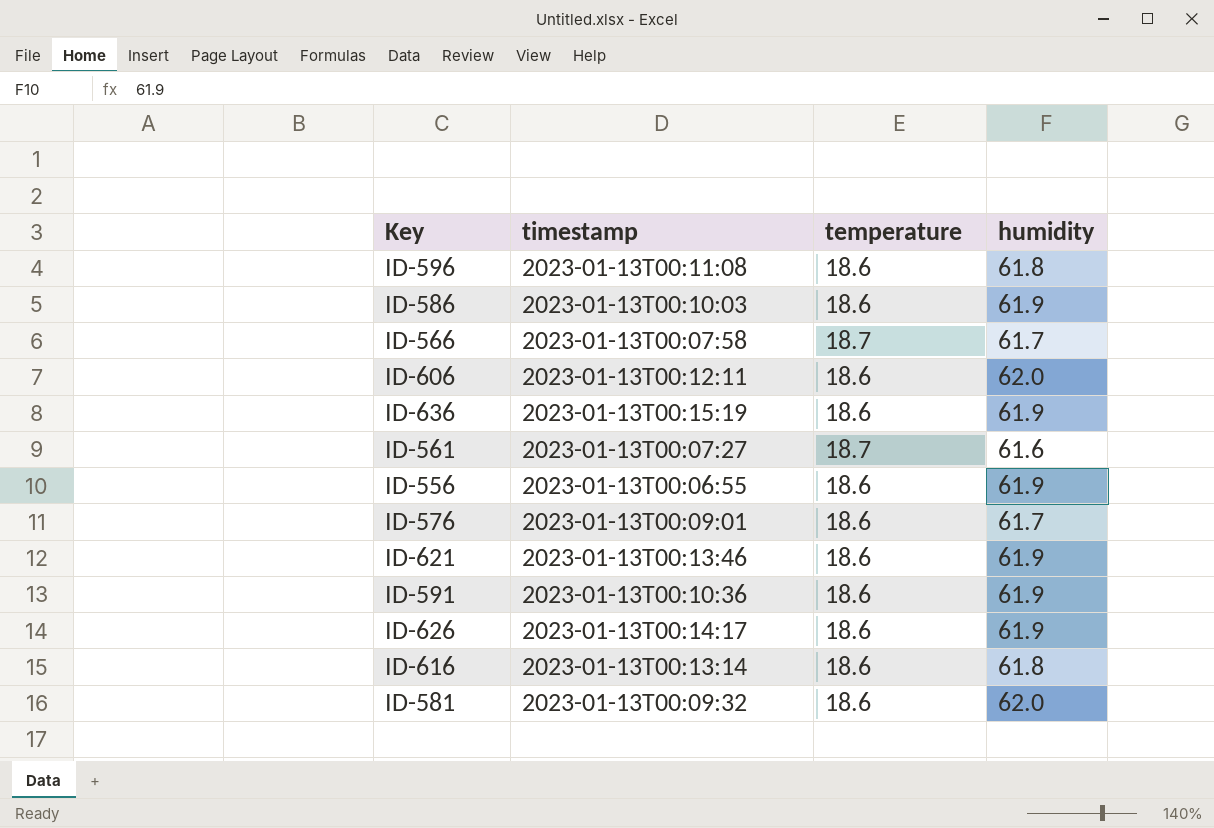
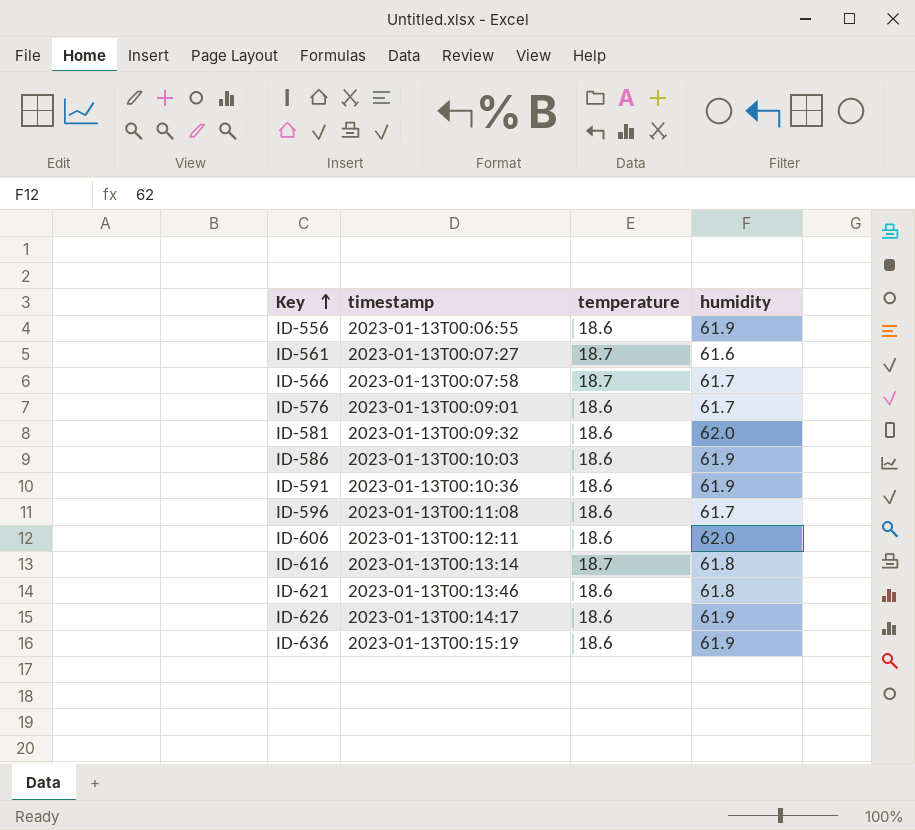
row order: none -> Key ascending
ID-596 | humidity: 61.8 -> 61.7
ID-616 | temperature: 18.6 -> 18.7
ID-621 | humidity: 61.9 -> 61.8

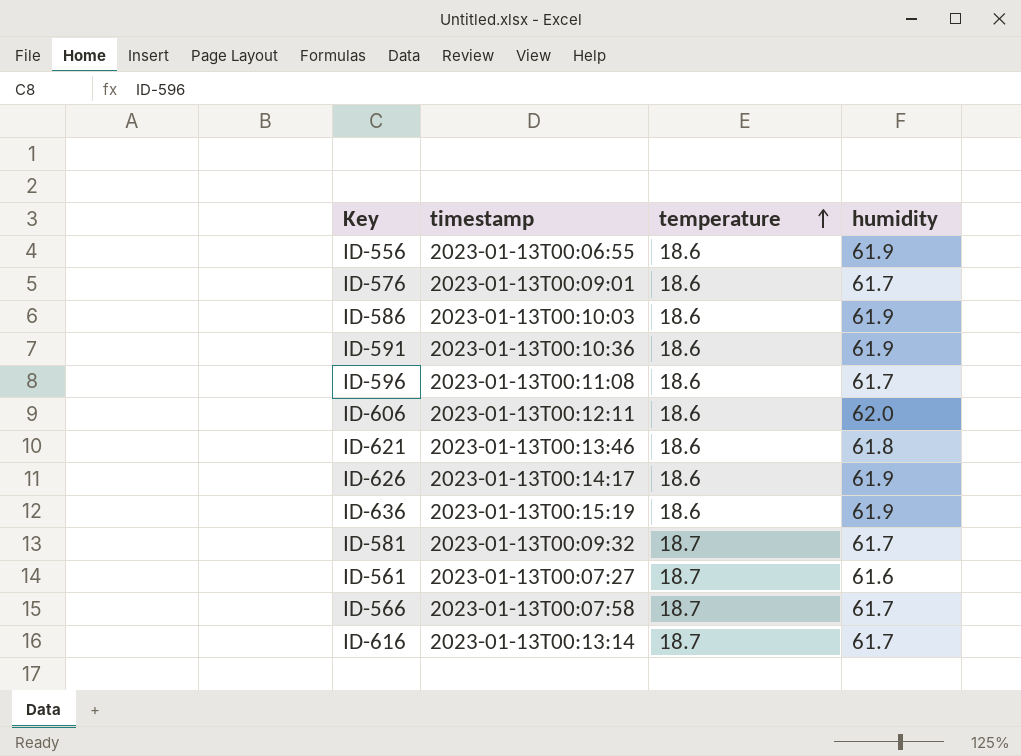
row order: Key ascending -> temperature ascending
ID-581 | temperature: 18.6 -> 18.7
ID-581 | humidity: 62.0 -> 61.7
ID-616 | humidity: 61.8 -> 61.7

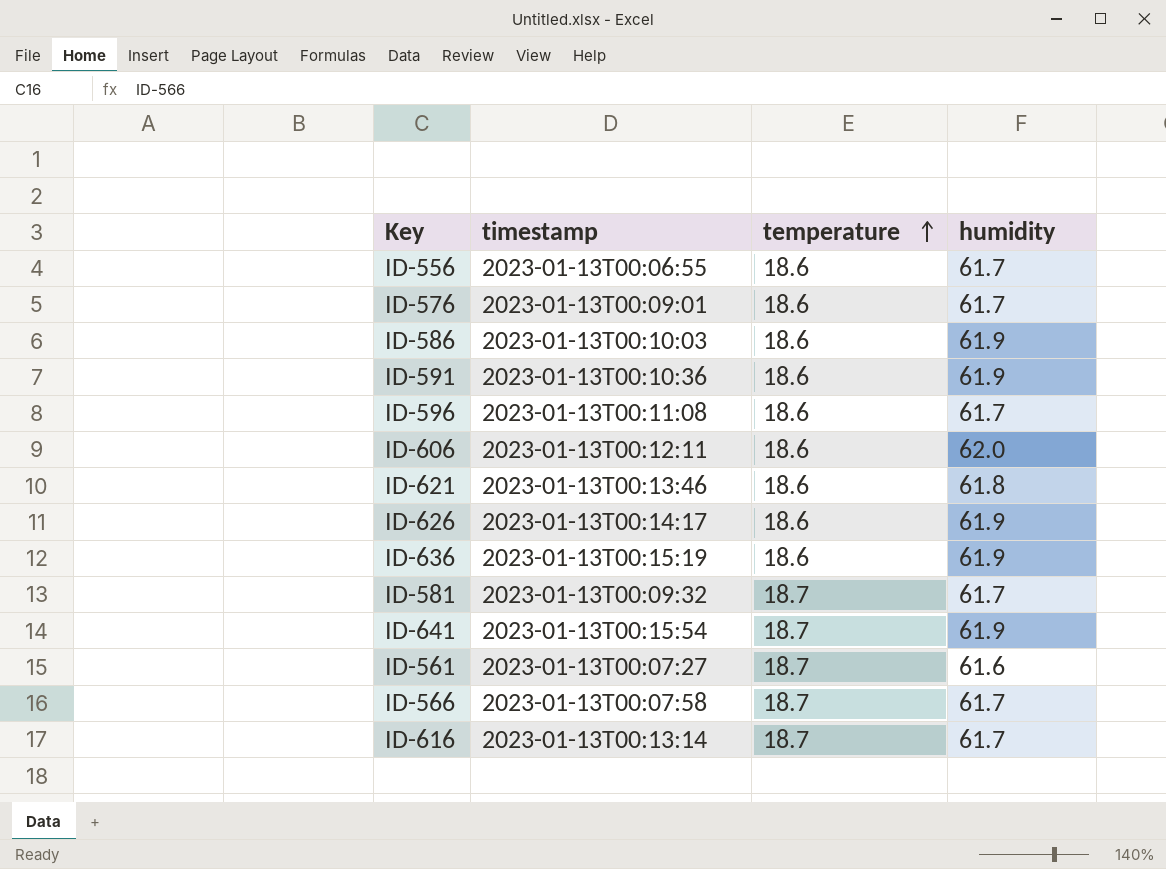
ID-556 | humidity: 61.9 -> 61.7
row ID-641: none -> 2023-01-13T00:15:54 | 18.7 | 61.9

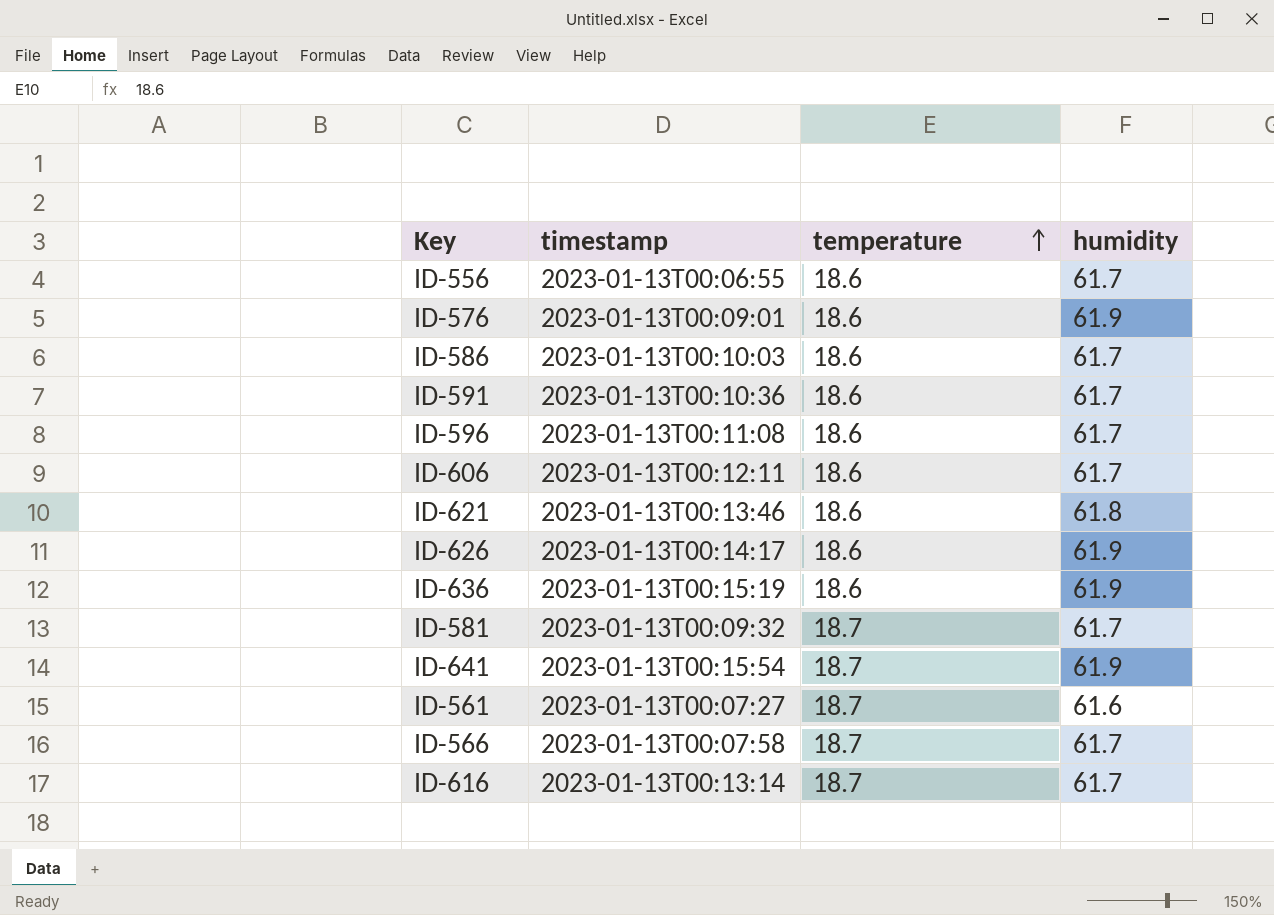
ID-576 | humidity: 61.7 -> 61.9
ID-586 | humidity: 61.9 -> 61.7
ID-591 | humidity: 61.9 -> 61.7
ID-606 | humidity: 62.0 -> 61.7

